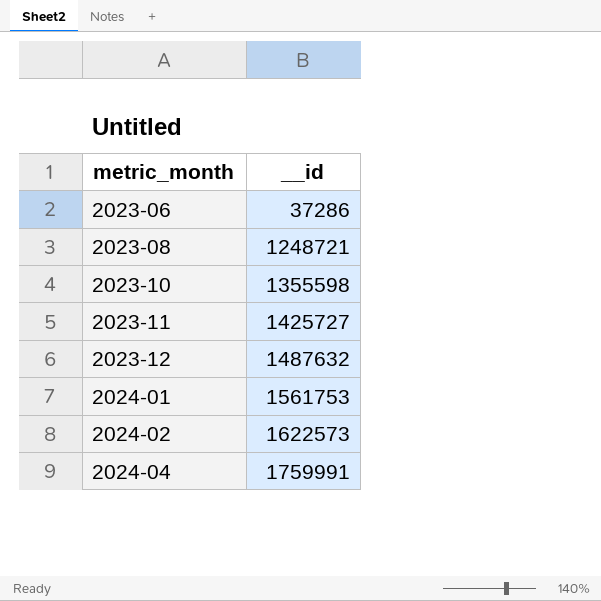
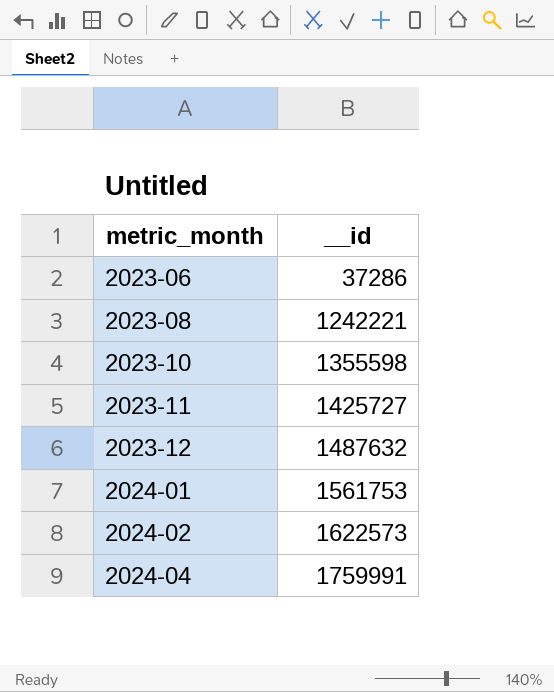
2023-08 | __id: 1248721 -> 1242221

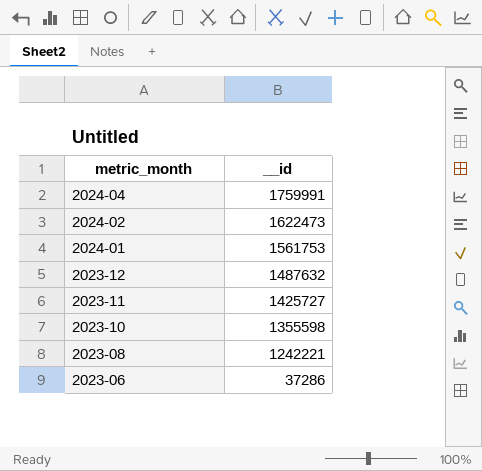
row order: metric_month ascending -> metric_month descending
2024-02 | __id: 1622573 -> 1622473

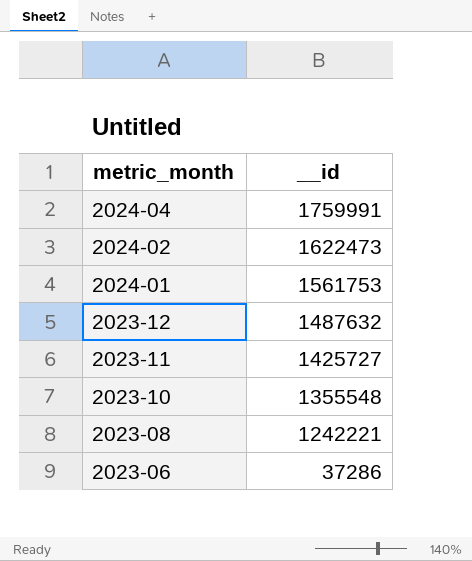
2023-10 | __id: 1355598 -> 1355548

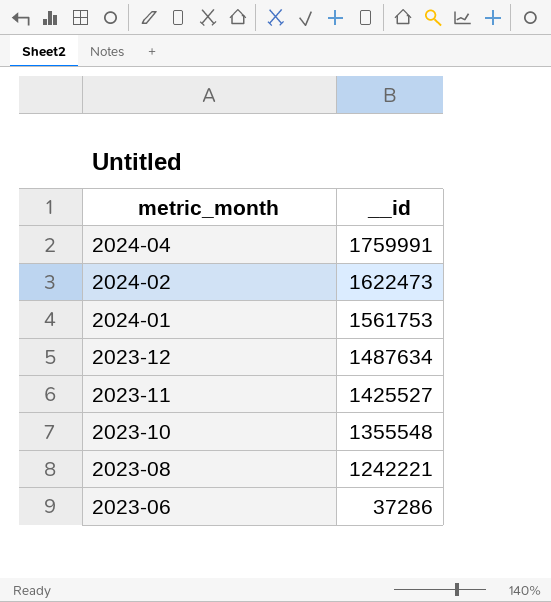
2023-12 | __id: 1487632 -> 1487634
2023-11 | __id: 1425727 -> 1425527

